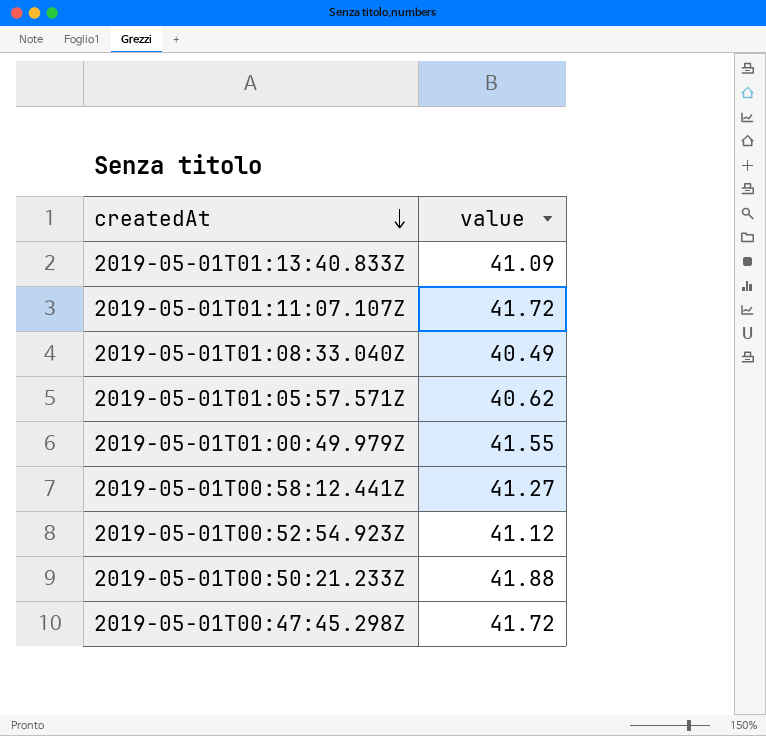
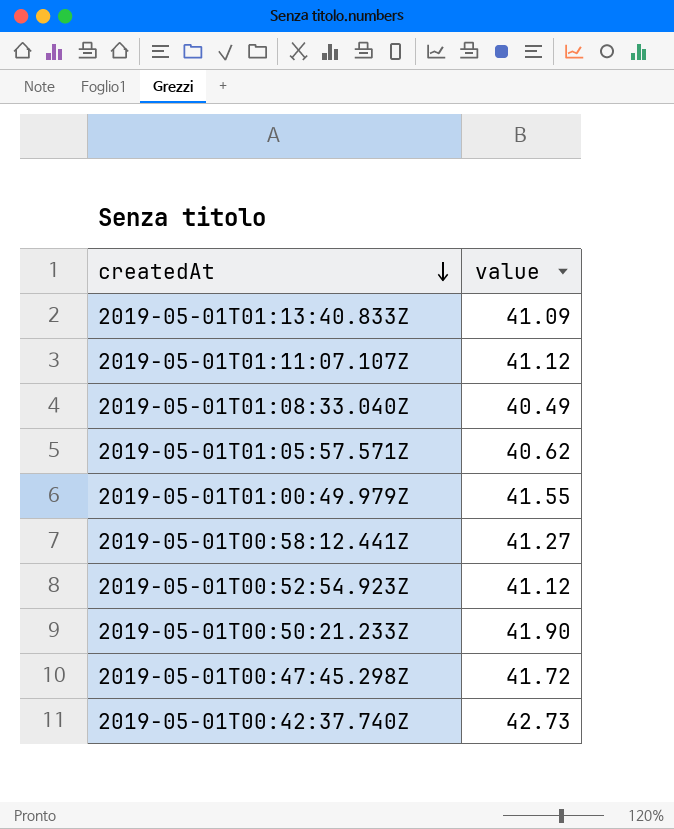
2019-05-01T01:11:07.107Z | value: 41.72 -> 41.12
2019-05-01T00:50:21.233Z | value: 41.88 -> 41.90
row 2019-05-01T00:42:37.740Z: none -> 42.73

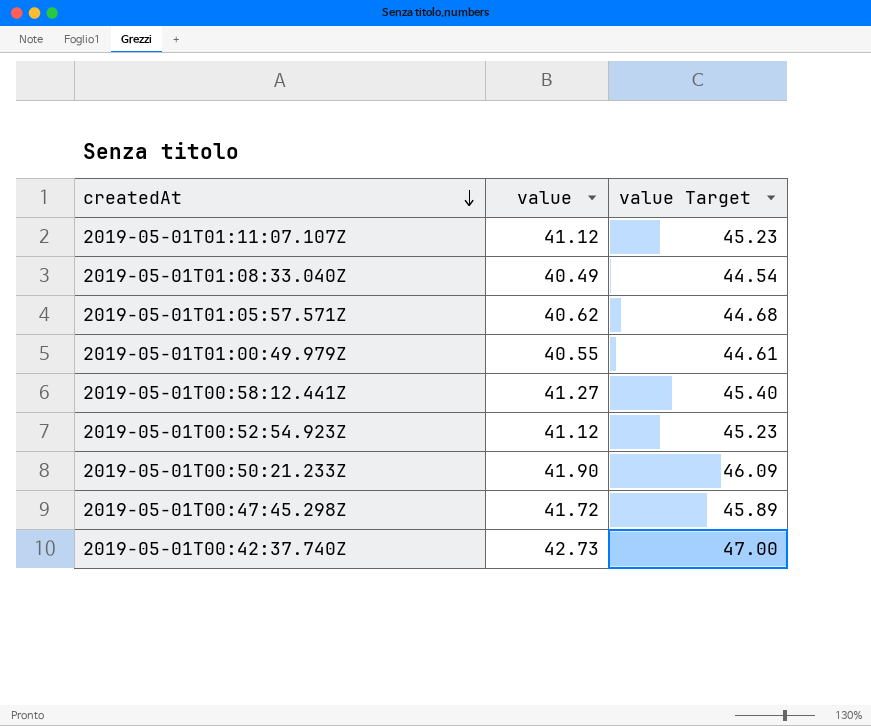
column value Target | formula: none -> [value] * 1.1
row 2019-05-01T01:13:40.833Z: 41.09 -> none
2019-05-01T01:00:49.979Z | value: 41.55 -> 40.55

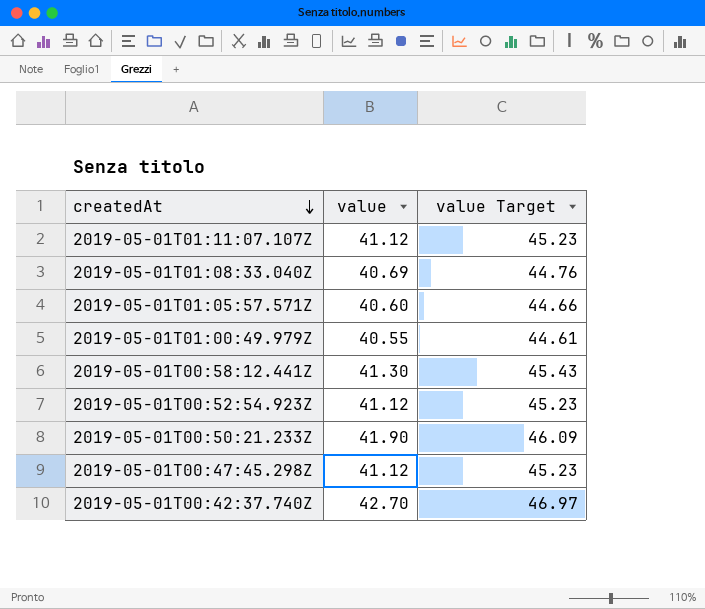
2019-05-01T01:08:33.040Z | value: 40.49 -> 40.69
2019-05-01T01:08:33.040Z | value Target: 44.54 -> 44.76
2019-05-01T01:05:57.571Z | value: 40.62 -> 40.60
2019-05-01T01:05:57.571Z | value Target: 44.68 -> 44.66
2019-05-01T00:58:12.441Z | value: 41.27 -> 41.30
2019-05-01T00:58:12.441Z | value Target: 45.40 -> 45.43
2019-05-01T00:47:45.298Z | value: 41.72 -> 41.12
2019-05-01T00:47:45.298Z | value Target: 45.89 -> 45.23
2019-05-01T00:42:37.740Z | value: 42.73 -> 42.70
2019-05-01T00:42:37.740Z | value Target: 47.00 -> 46.97

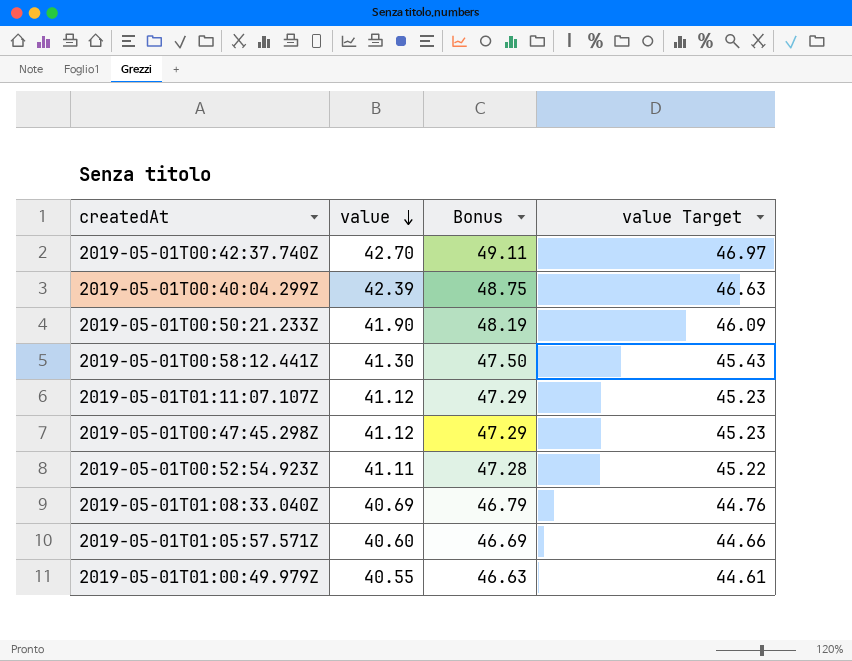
row order: createdAt descending -> value descending
column Bonus | formula: none -> [value] * 1.15
row 2019-05-01T00:40:04.299Z: none -> 42.39 | 48.75 | 46.63
2019-05-01T00:52:54.923Z | value: 41.12 -> 41.11
2019-05-01T00:52:54.923Z | value Target: 45.23 -> 45.22

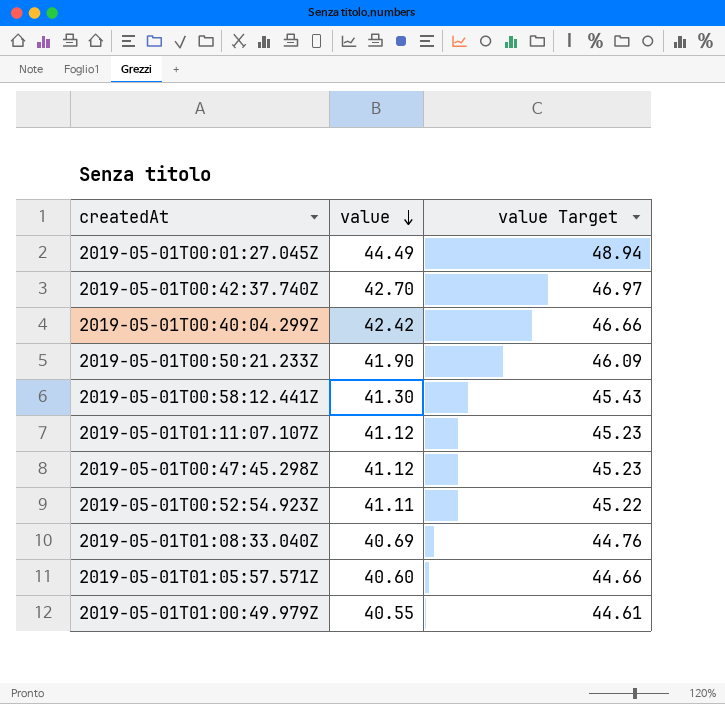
column Bonus | formula: [value] * 1.15 -> none
row 2019-05-01T00:01:27.045Z: none -> 44.49 | 48.94
2019-05-01T00:40:04.299Z | value: 42.39 -> 42.42
2019-05-01T00:40:04.299Z | value Target: 46.63 -> 46.66

